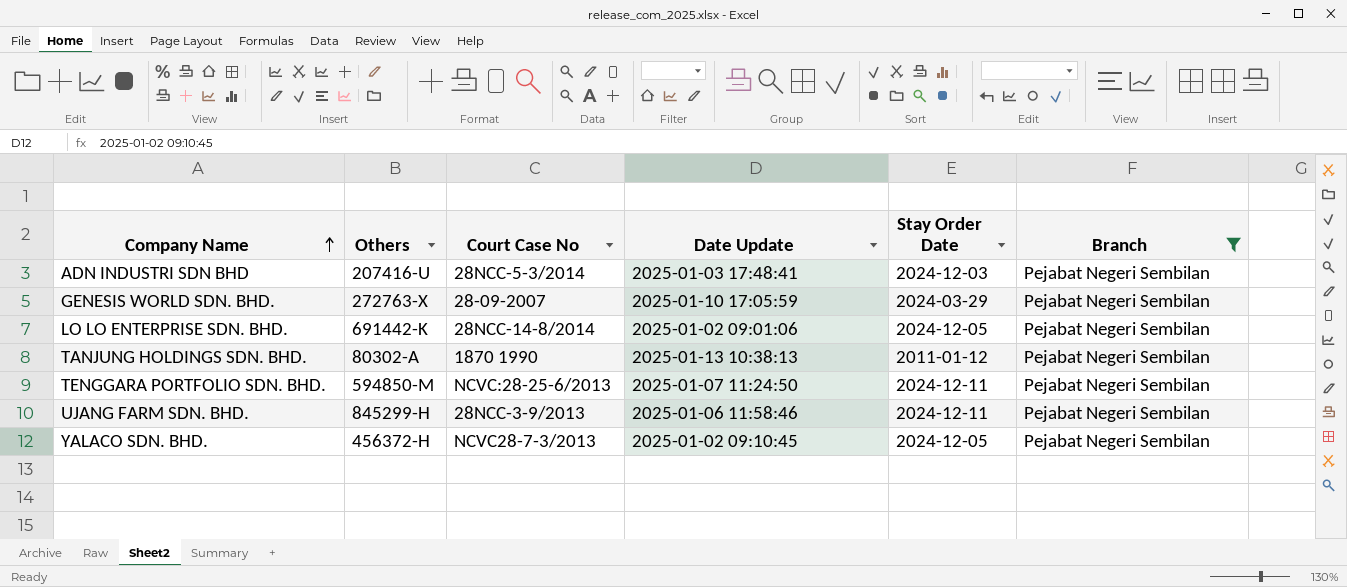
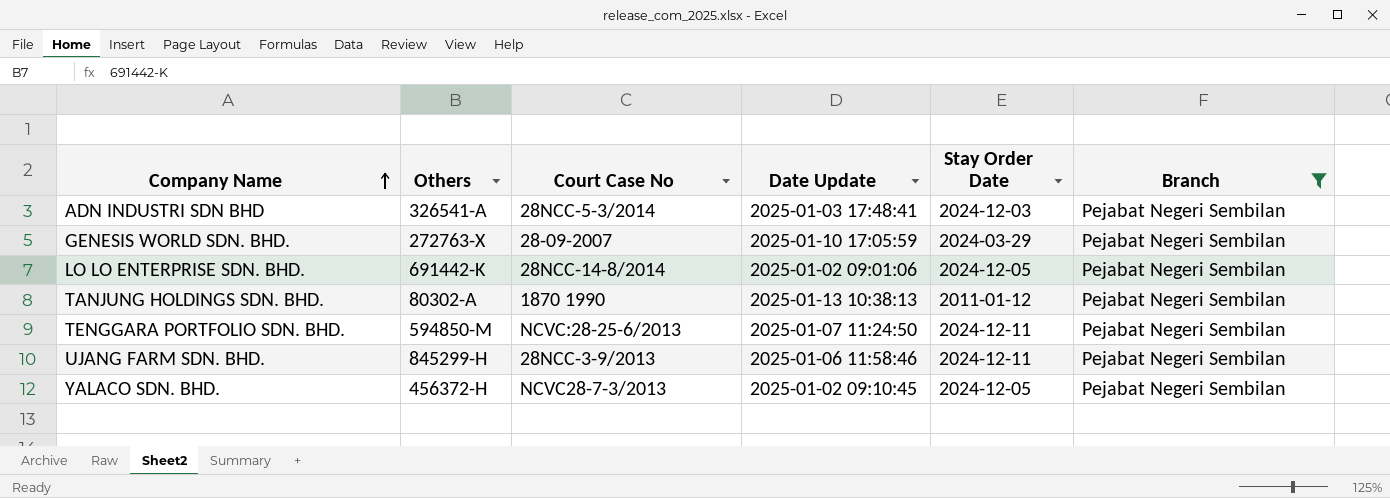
ADN INDUSTRI SDN BHD | Others: 207416-U -> 326541-A

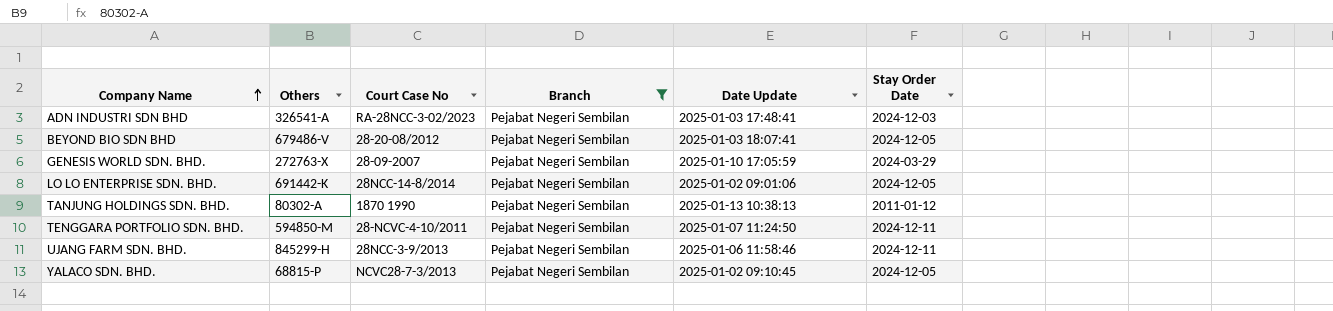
column Branch | position: 6 -> 4
ADN INDUSTRI SDN BHD | Court Case No: 28NCC-5-3/2014 -> RA-28NCC-3-02/2023
row BEYOND BIO SDN BHD: none -> 679486-V | 28-20-08/2012 | Pejabat Negeri Sembilan | 2025-01-03 18:07:41 | 2024-12-05
TENGGARA PORTFOLIO SDN. BHD. | Court Case No: NCVC:28-25-6/2013 -> 28-NCVC-4-10/2011
YALACO SDN. BHD. | Others: 456372-H -> 68815-P

